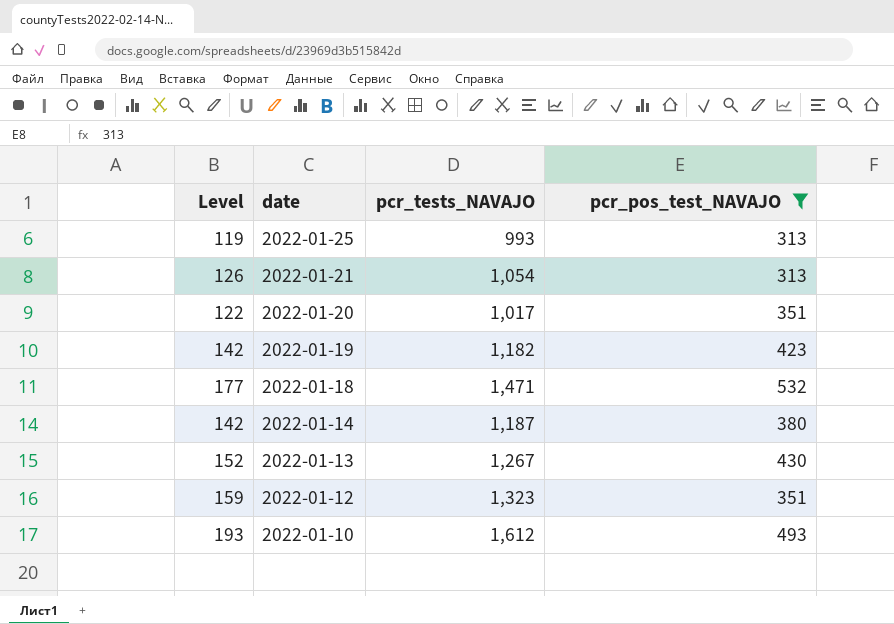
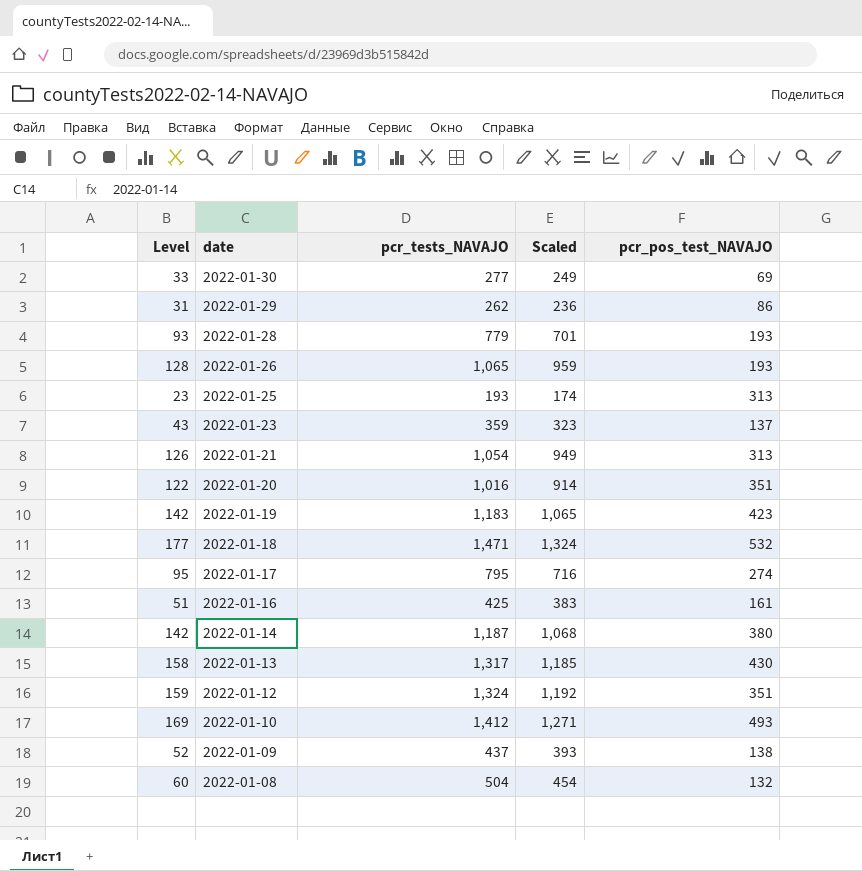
filter: pcr_pos_test_NAVAJO >= 313 -> none
column Scaled | formula: none -> [pcr_tests_NAVAJO] * 0.9
2022-01-25 | Level: 119 -> 23
2022-01-25 | pcr_tests_NAVAJO: 993 -> 193
2022-01-20 | pcr_tests_NAVAJO: 1,017 -> 1,016
2022-01-19 | pcr_tests_NAVAJO: 1,182 -> 1,183
2022-01-13 | Level: 152 -> 158
2022-01-13 | pcr_tests_NAVAJO: 1,267 -> 1,317
2022-01-12 | pcr_tests_NAVAJO: 1,323 -> 1,324
2022-01-10 | Level: 193 -> 169
2022-01-10 | pcr_tests_NAVAJO: 1,612 -> 1,412

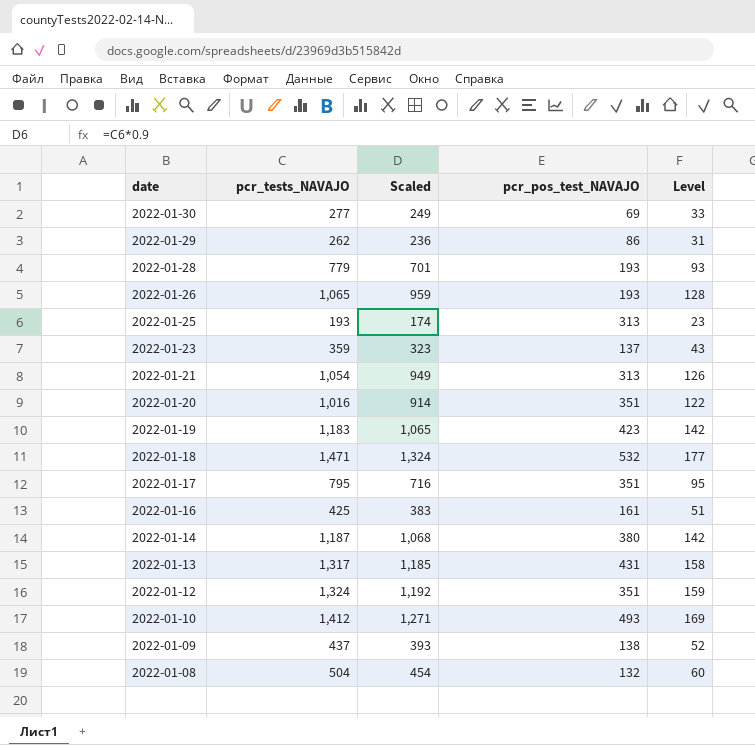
column Level | position: 1 -> 5
2022-01-17 | pcr_pos_test_NAVAJO: 274 -> 351
2022-01-13 | pcr_pos_test_NAVAJO: 430 -> 431

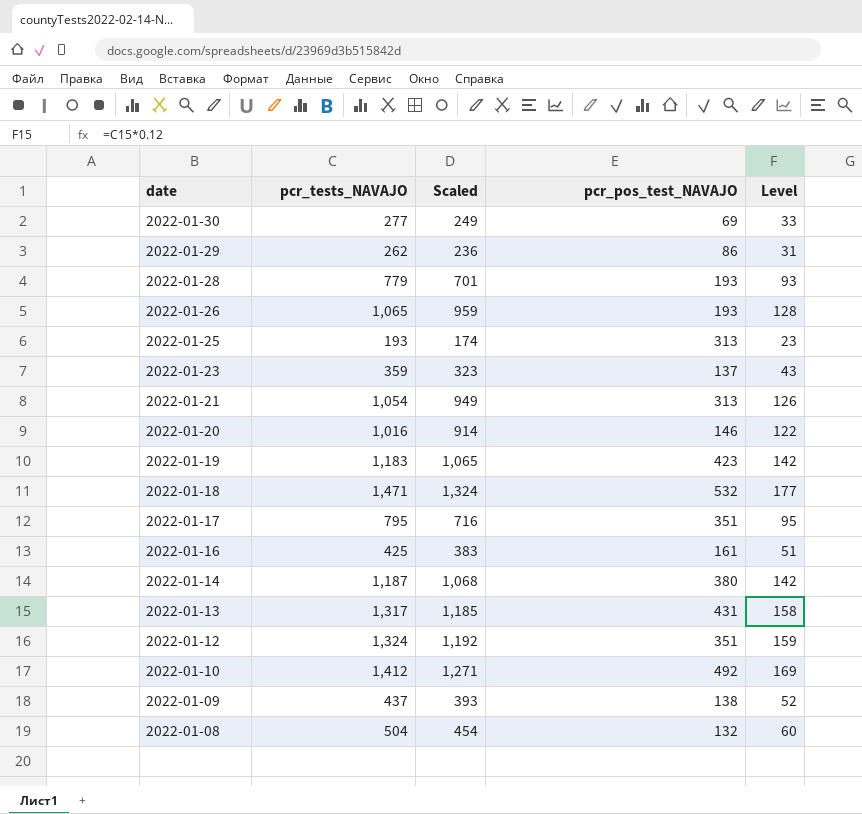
2022-01-20 | pcr_pos_test_NAVAJO: 351 -> 146
2022-01-10 | pcr_pos_test_NAVAJO: 493 -> 492

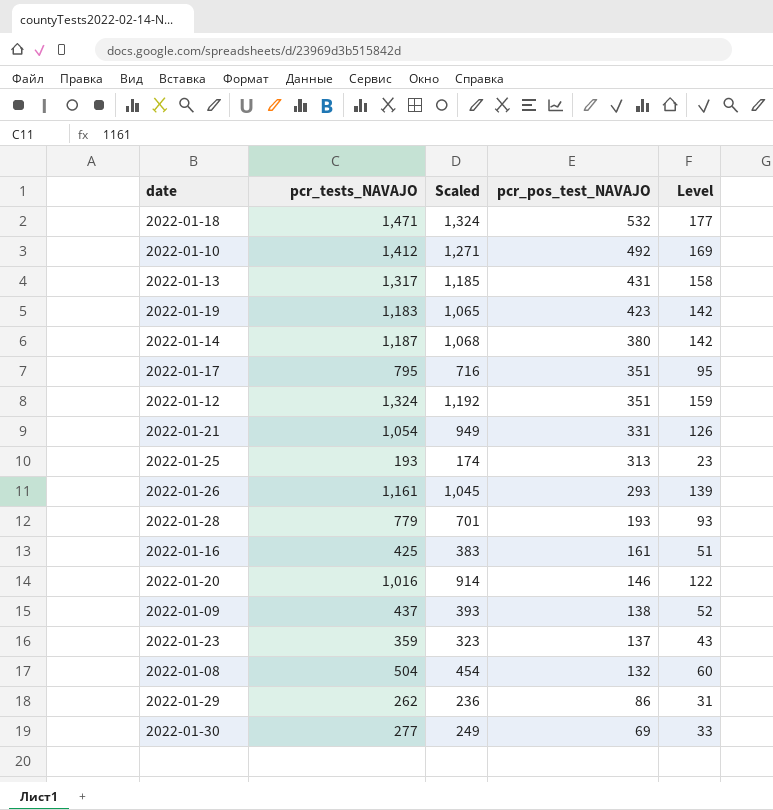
row order: date descending -> pcr_pos_test_NAVAJO descending
2022-01-21 | pcr_pos_test_NAVAJO: 313 -> 331
2022-01-26 | pcr_tests_NAVAJO: 1,065 -> 1,161
2022-01-26 | Scaled: 959 -> 1,045
2022-01-26 | pcr_pos_test_NAVAJO: 193 -> 293
2022-01-26 | Level: 128 -> 139

